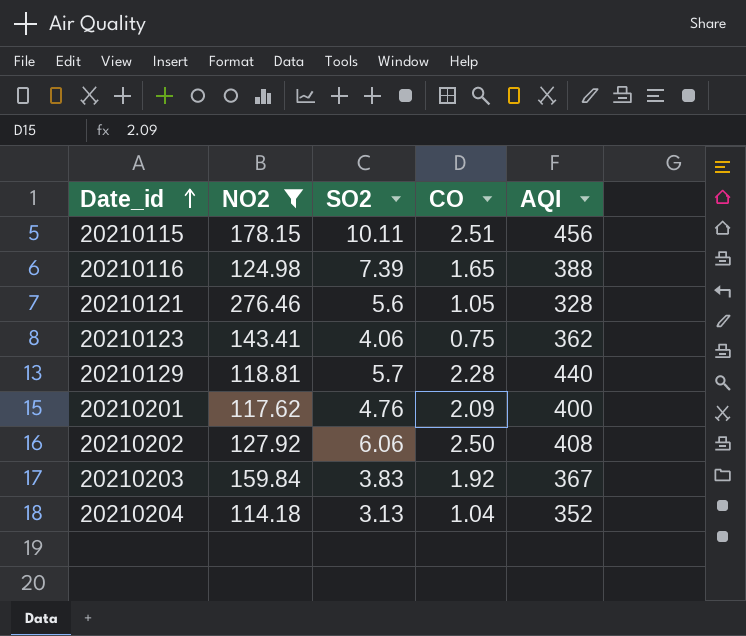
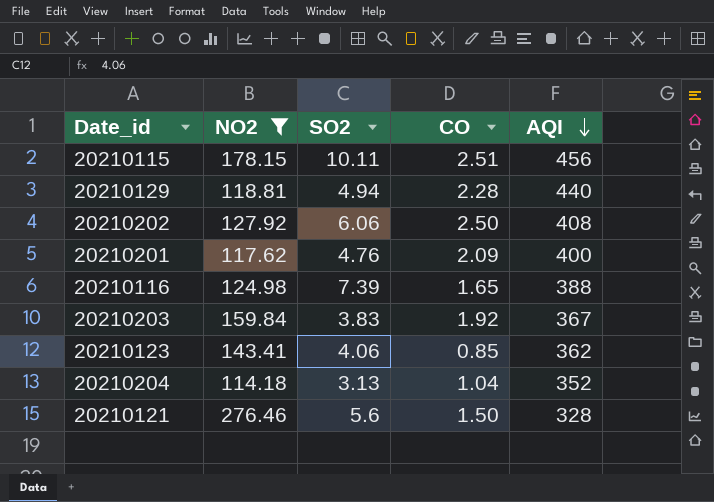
row order: Date_id ascending -> AQI descending
20210129 | SO2: 5.7 -> 4.94
20210123 | CO: 0.75 -> 0.85
20210121 | CO: 1.05 -> 1.50

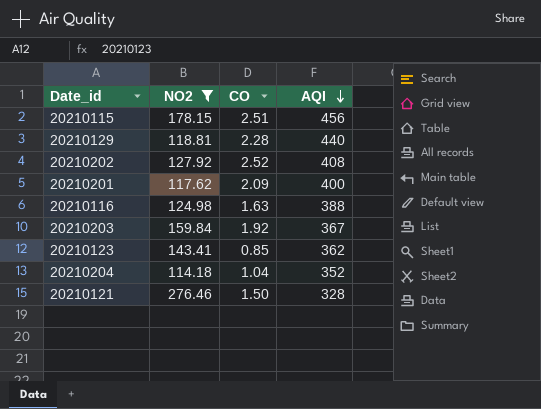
column SO2 | position: 3 -> none
20210202 | CO: 2.50 -> 2.52
20210116 | CO: 1.65 -> 1.63

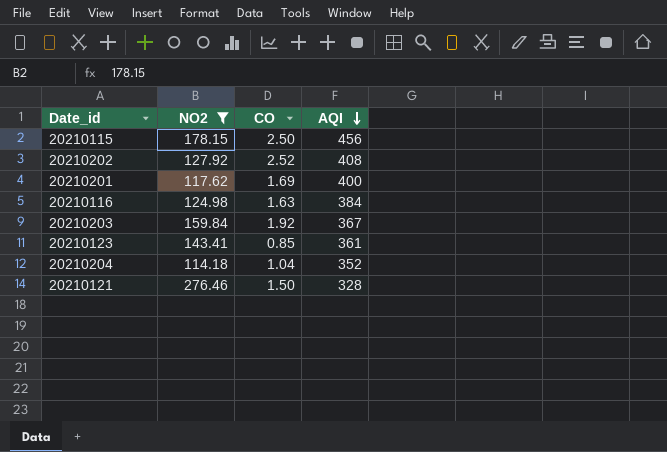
row 20210129: 118.81 | 2.28 | 440 -> none
20210115 | CO: 2.51 -> 2.50
20210201 | CO: 2.09 -> 1.69
20210116 | AQI: 388 -> 384
20210123 | AQI: 362 -> 361

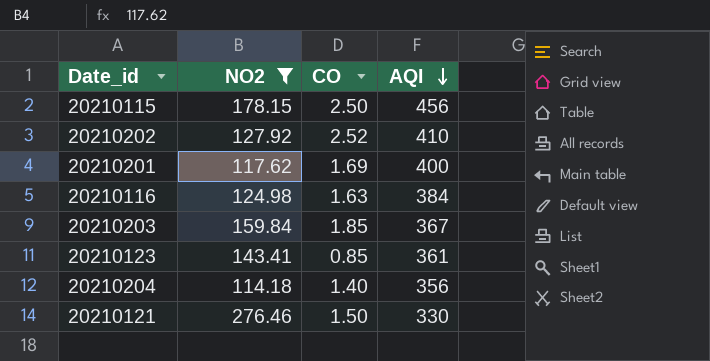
20210202 | AQI: 408 -> 410
20210203 | CO: 1.92 -> 1.85
20210204 | CO: 1.04 -> 1.40
20210204 | AQI: 352 -> 356
20210121 | AQI: 328 -> 330

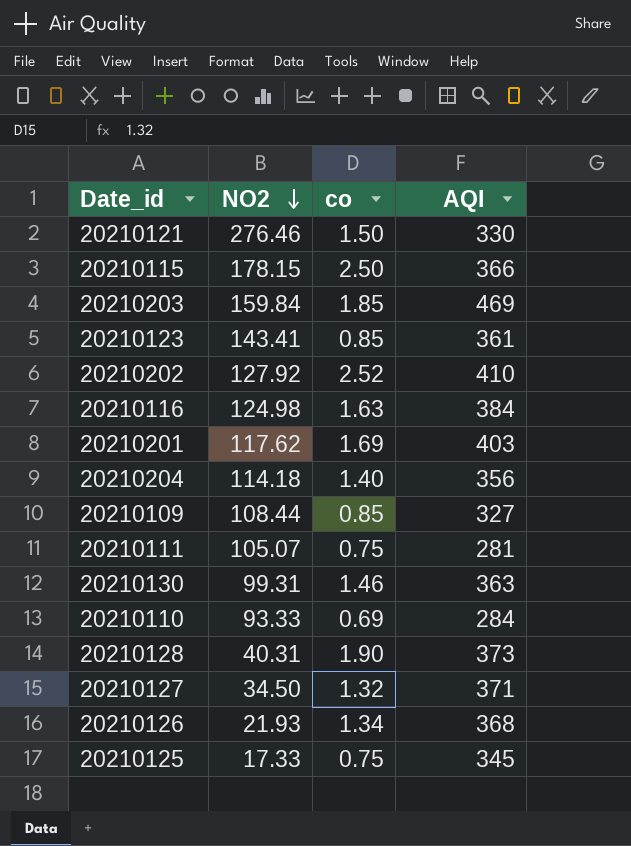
filter: NO2 >= 114.18 -> none
row order: AQI descending -> NO2 descending
column name: CO -> co
20210115 | AQI: 456 -> 366
20210203 | AQI: 367 -> 469
20210201 | AQI: 400 -> 403

